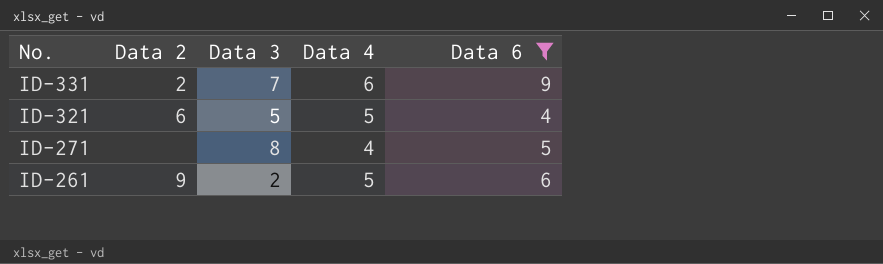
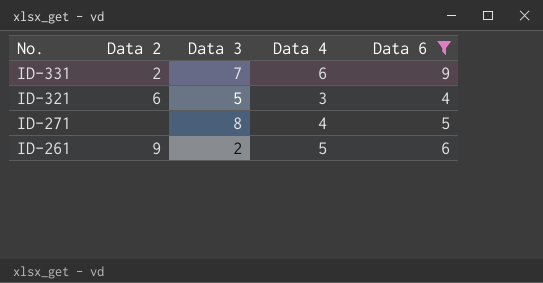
ID-321 | Data 4: 5 -> 3

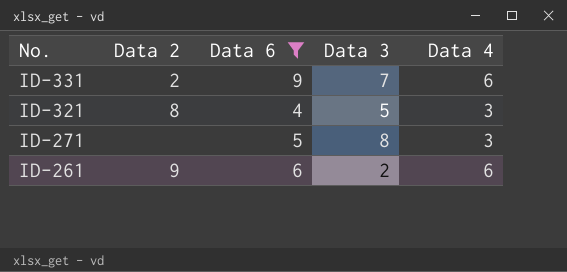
column Data 6 | position: 5 -> 3
ID-321 | Data 2: 6 -> 8
ID-271 | Data 4: 4 -> 3
ID-261 | Data 4: 5 -> 6

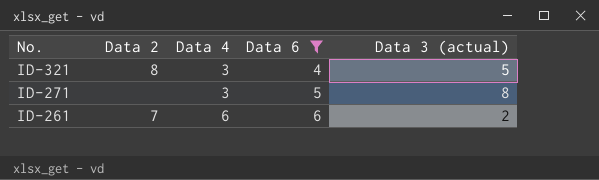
column Data 4 | position: 5 -> 3
column name: Data 3 -> Data 3 (actual)
row ID-331: 2 | 9 | 7 | 6 -> none
ID-261 | Data 2: 9 -> 7

